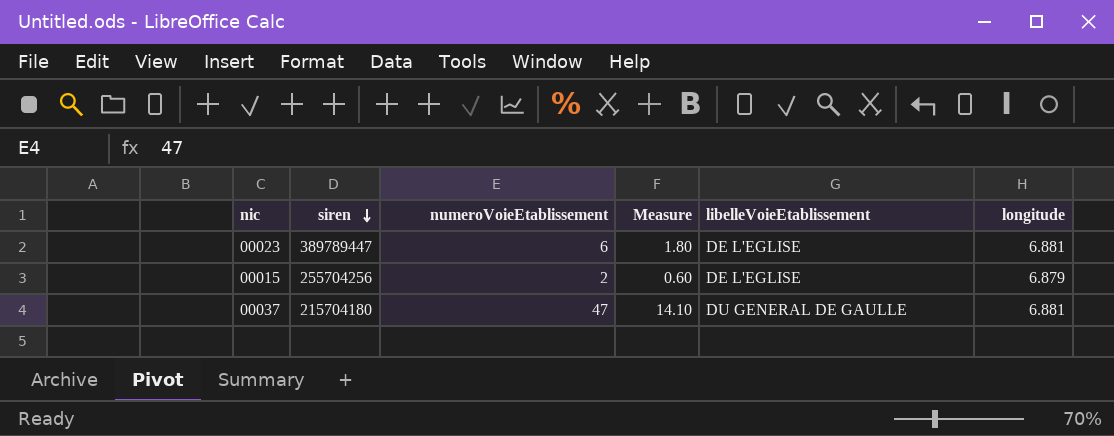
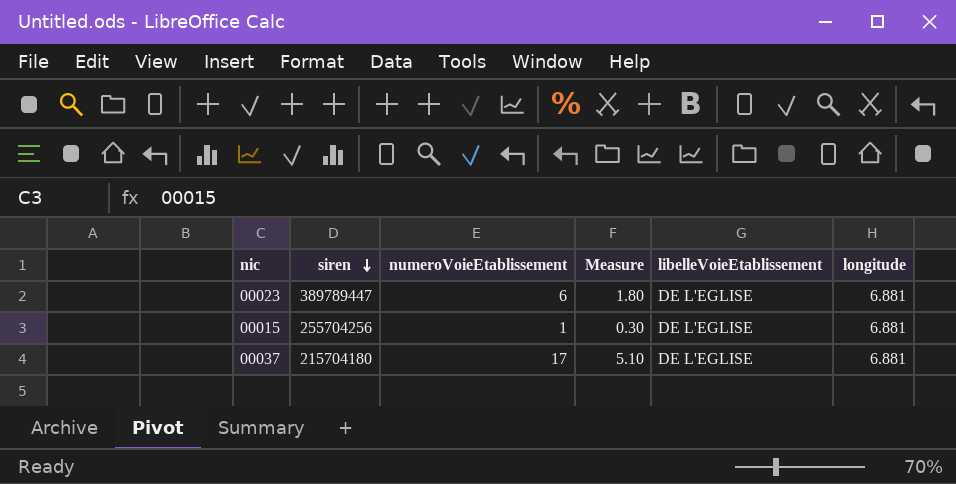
00015 | numeroVoieEtablissement: 2 -> 1
00015 | Measure: 0.60 -> 0.30
00015 | longitude: 6.879 -> 6.881
00037 | numeroVoieEtablissement: 47 -> 17
00037 | Measure: 14.10 -> 5.10
00037 | libelleVoieEtablissement: DU GENERAL DE GAULLE -> DE L'EGLISE

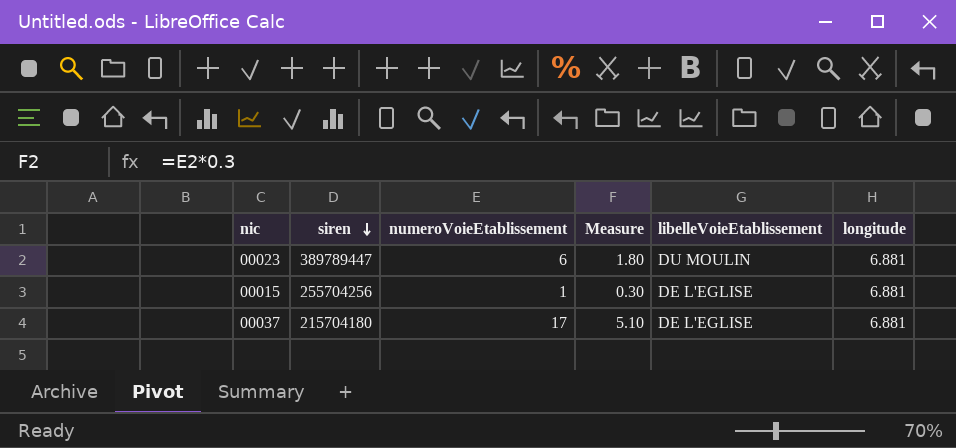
00023 | libelleVoieEtablissement: DE L'EGLISE -> DU MOULIN

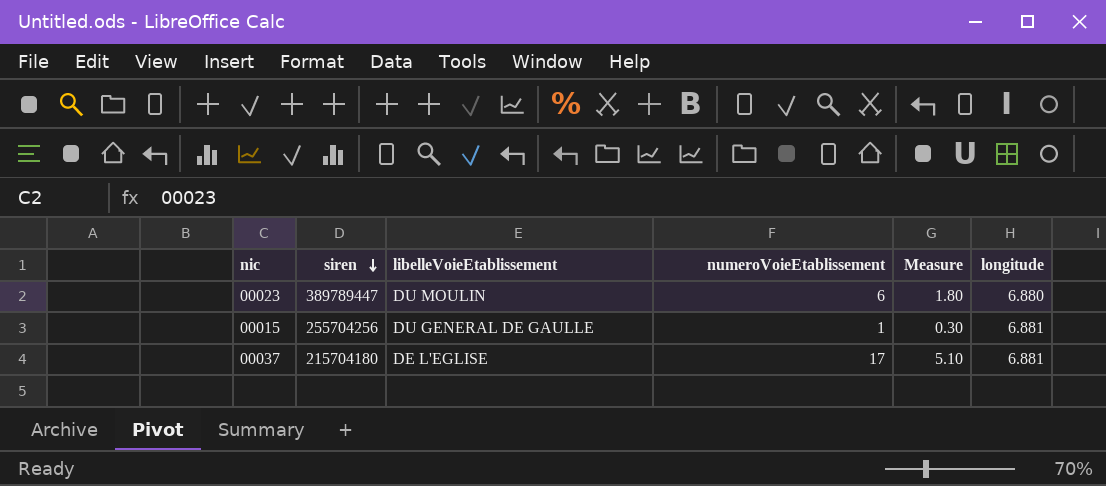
column libelleVoieEtablissement | position: 5 -> 3
00023 | longitude: 6.881 -> 6.880
00015 | libelleVoieEtablissement: DE L'EGLISE -> DU GENERAL DE GAULLE

